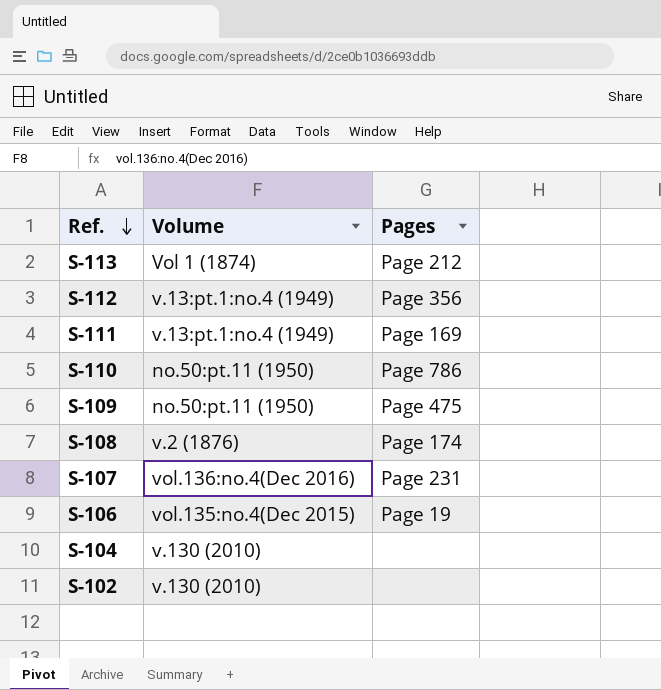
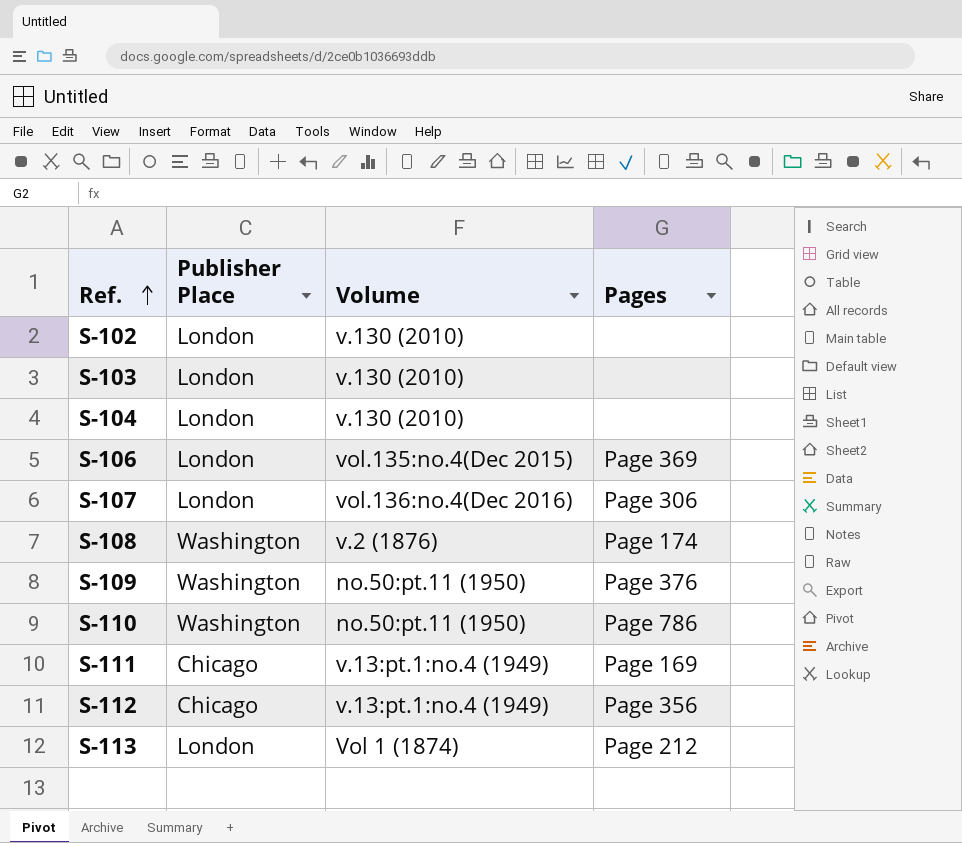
row order: Ref. descending -> Ref. ascending
column Publisher Place | position: none -> 2
row S-103: none -> London | v.130 (2010) | none
S-106 | Pages: Page 19 -> Page 369
S-107 | Pages: Page 231 -> Page 306
S-109 | Pages: Page 475 -> Page 376

